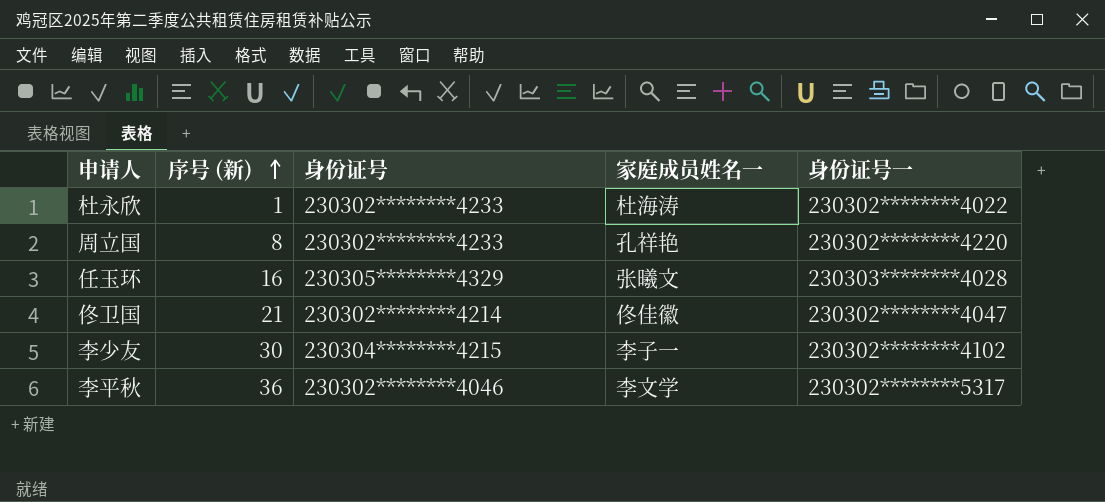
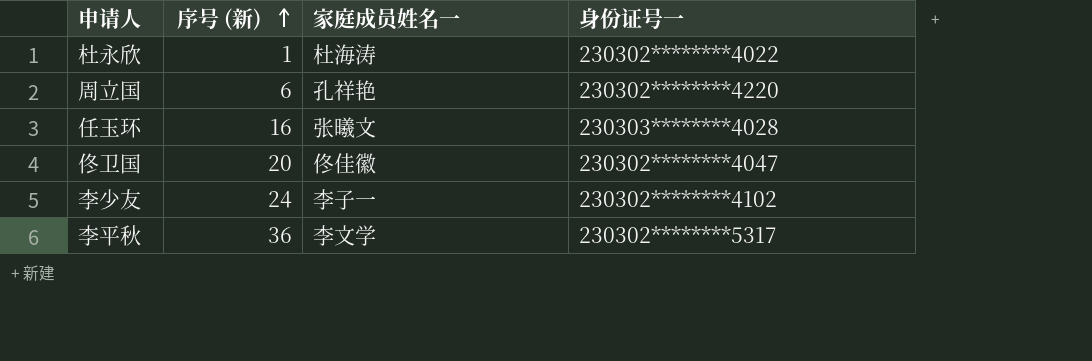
column 身份证号 | position: 3 -> none
周立国 | 序号 (新): 8 -> 6
佟卫国 | 序号 (新): 21 -> 20
李少友 | 序号 (新): 30 -> 24

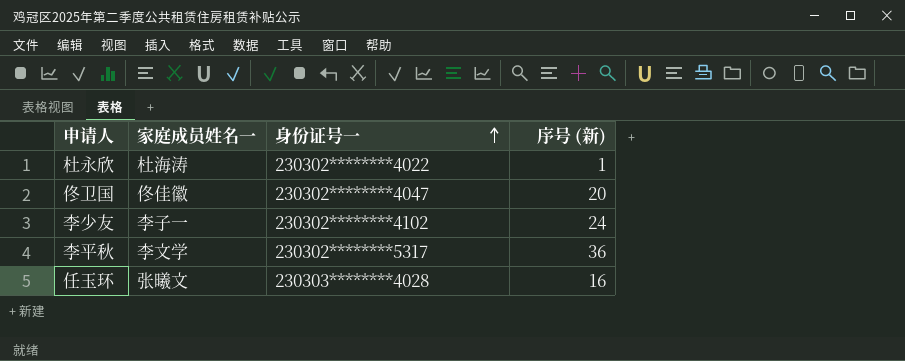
row order: 序号 (新) ascending -> 身份证号一 ascending
column 序号 (新) | position: 2 -> 4
row 周立国: 6 | 孔祥艳 | 230302********4220 -> none

